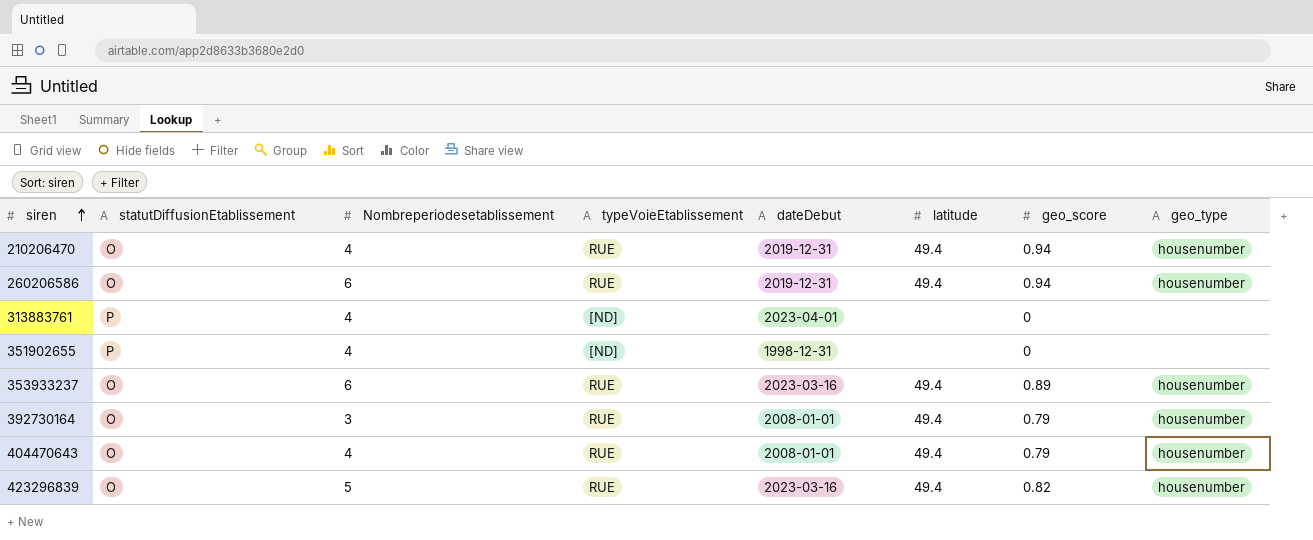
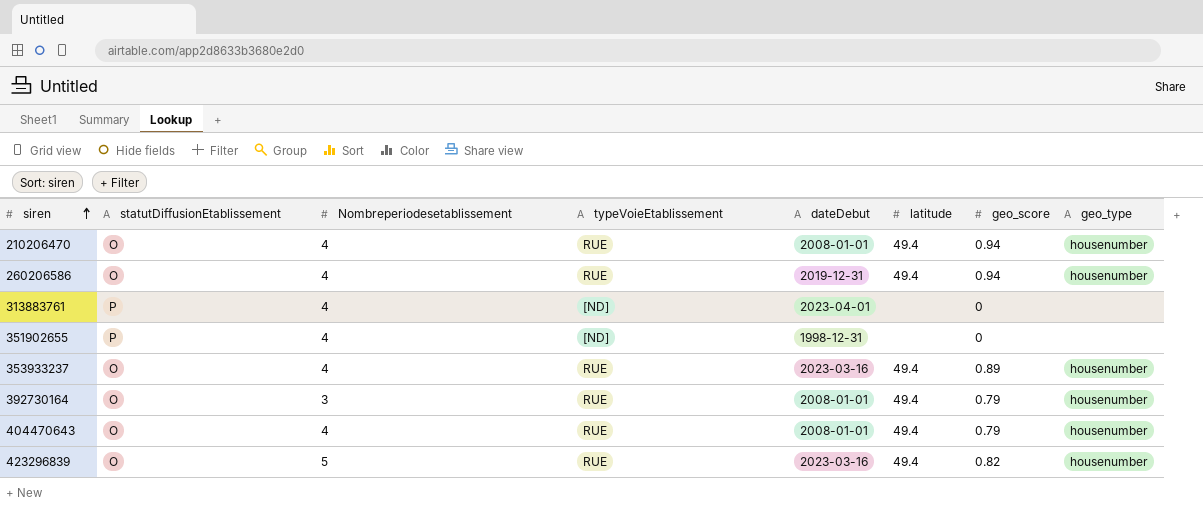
210206470 | dateDebut: 2019-12-31 -> 2008-01-01
260206586 | Nombreperiodesetablissement: 6 -> 4
353933237 | Nombreperiodesetablissement: 6 -> 4

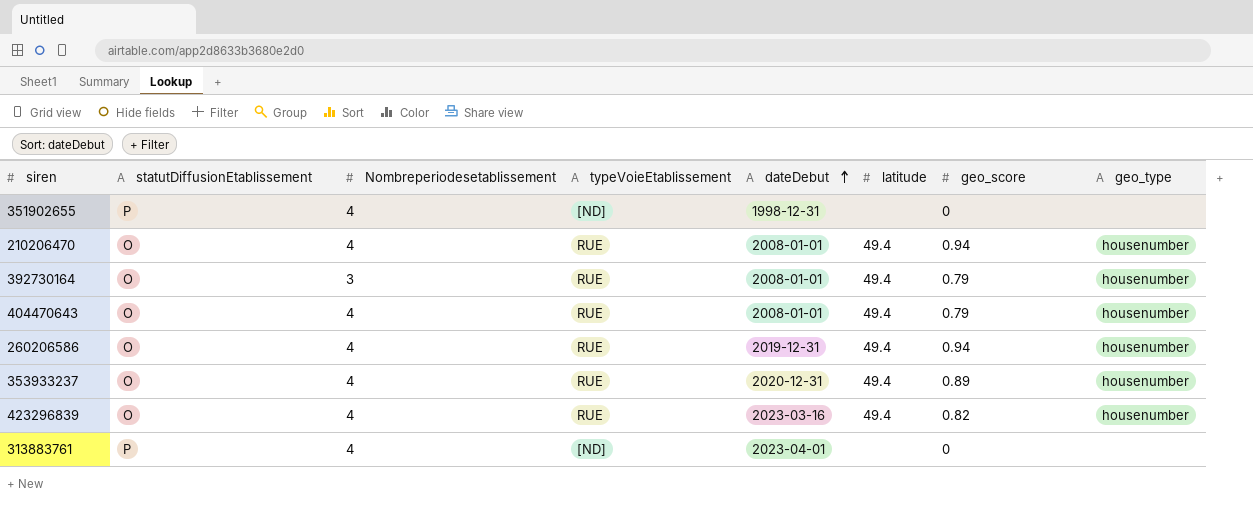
row order: siren ascending -> dateDebut ascending
353933237 | dateDebut: 2023-03-16 -> 2020-12-31
423296839 | Nombreperiodesetablissement: 5 -> 4

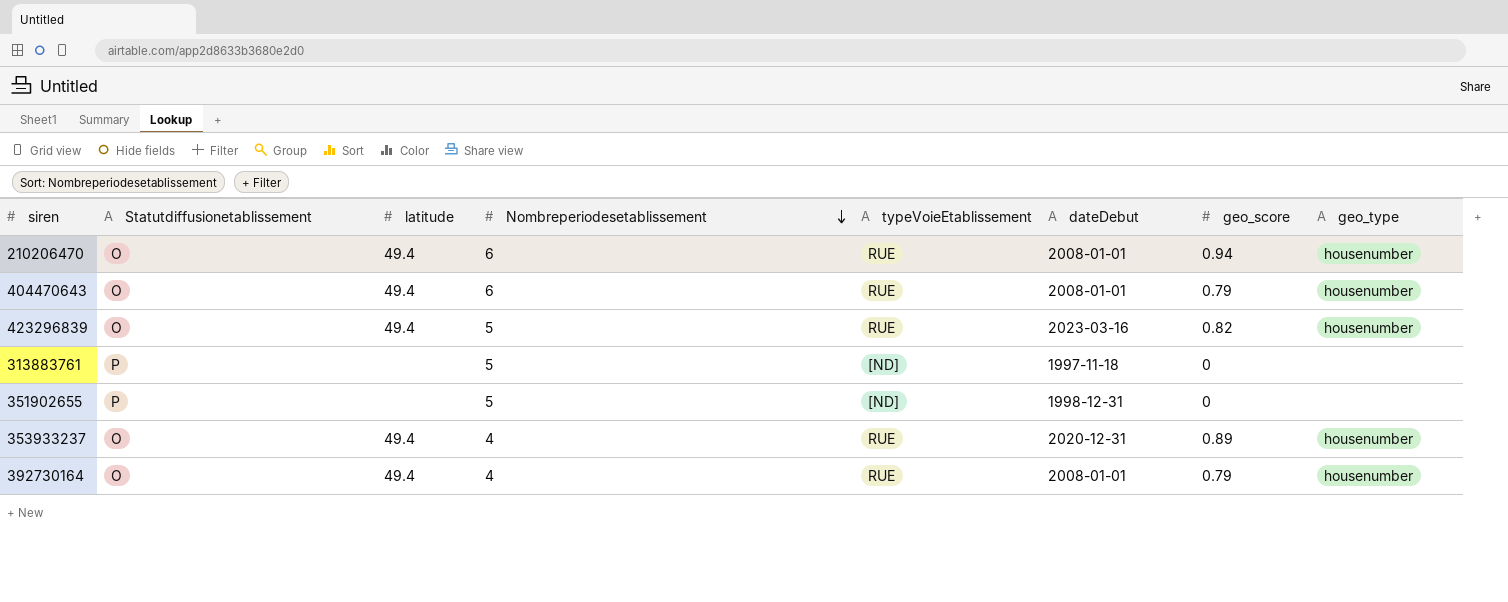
row order: dateDebut ascending -> Nombreperiodesetablissement descending
column name: statutDiffusionEtablissement -> Statutdiffusionetablissement
column latitude | position: 6 -> 3
row 260206586: O | 4 | RUE | 2019-12-31 | 49.4 | 0.94 | housenumber -> none
210206470 | Nombreperiodesetablissement: 4 -> 6
404470643 | Nombreperiodesetablissement: 4 -> 6
423296839 | Nombreperiodesetablissement: 4 -> 5
313883761 | Nombreperiodesetablissement: 4 -> 5
313883761 | dateDebut: 2023-04-01 -> 1997-11-18
351902655 | Nombreperiodesetablissement: 4 -> 5
392730164 | Nombreperiodesetablissement: 3 -> 4

